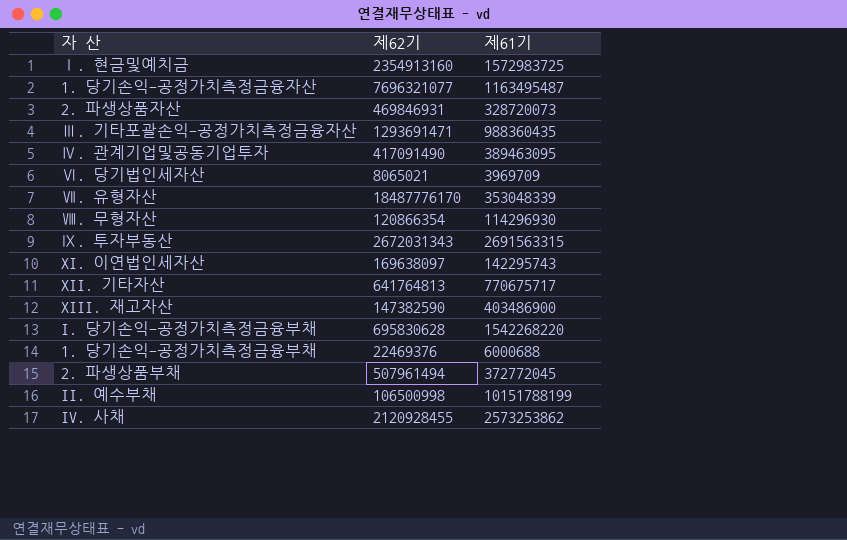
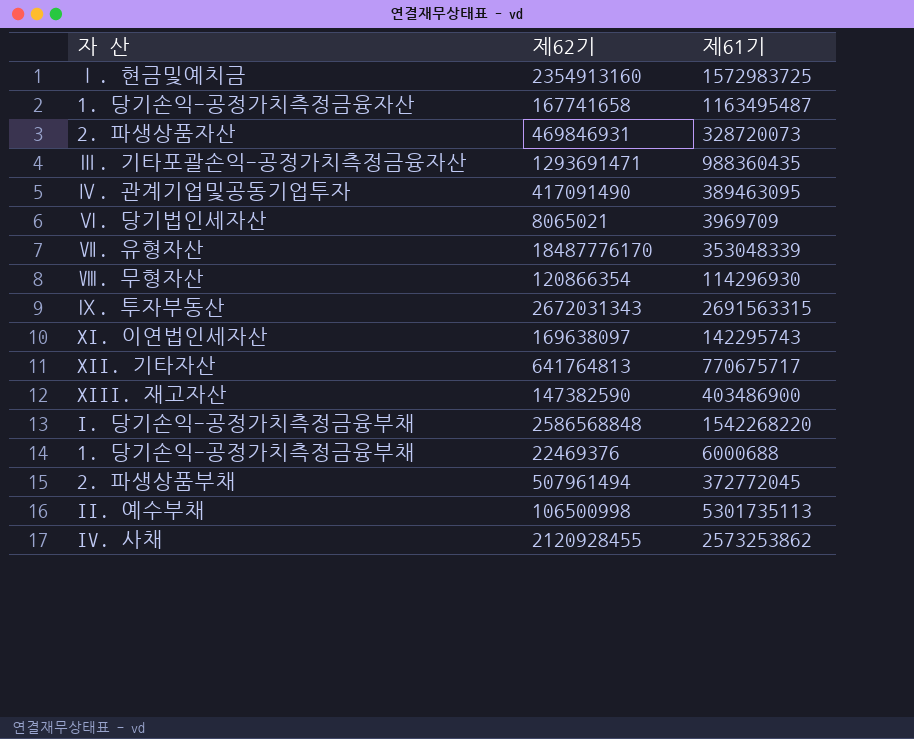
1. 당기손익-공정가치측정금융자산 | 제62기: 7696321077 -> 167741658
I. 당기손익-공정가치측정금융부채 | 제62기: 695830628 -> 2586568848
II. 예수부채 | 제61기: 10151788199 -> 5301735113

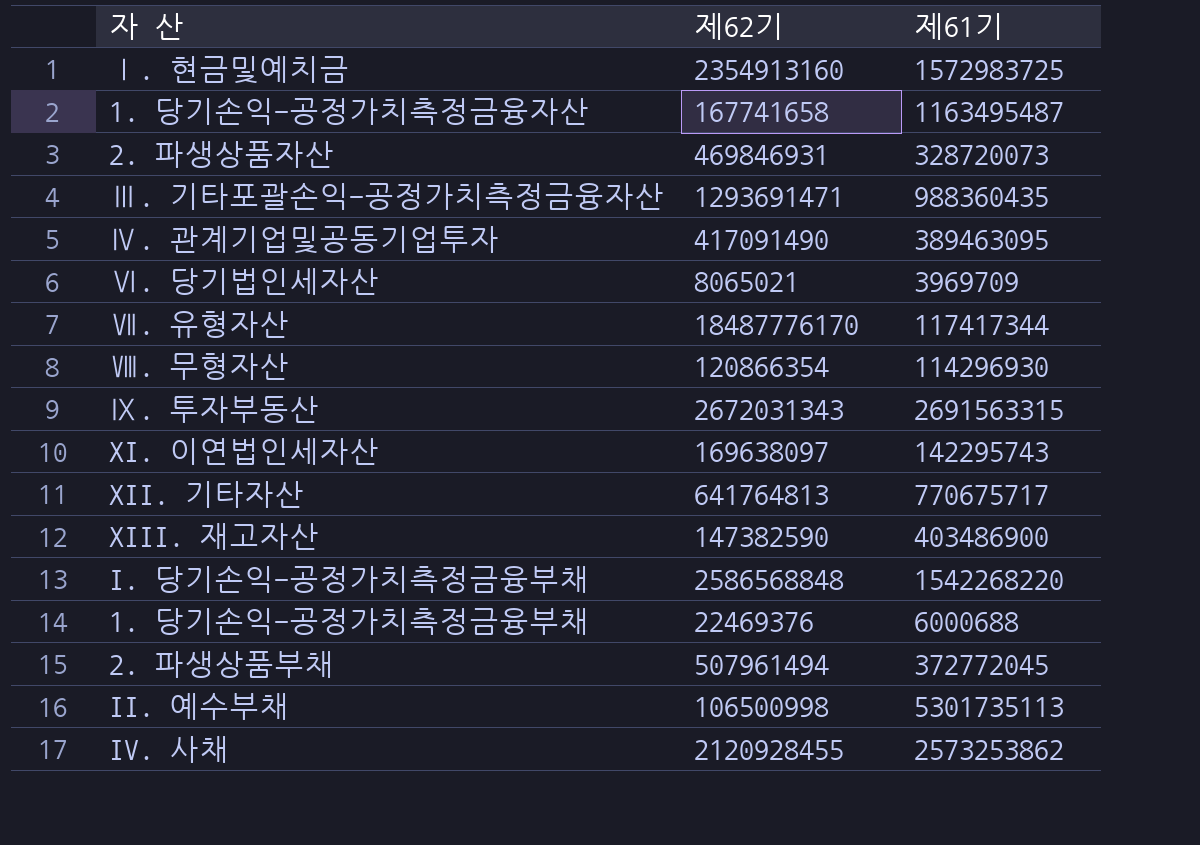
Ⅶ. 유형자산 | 제61기: 353048339 -> 117417344

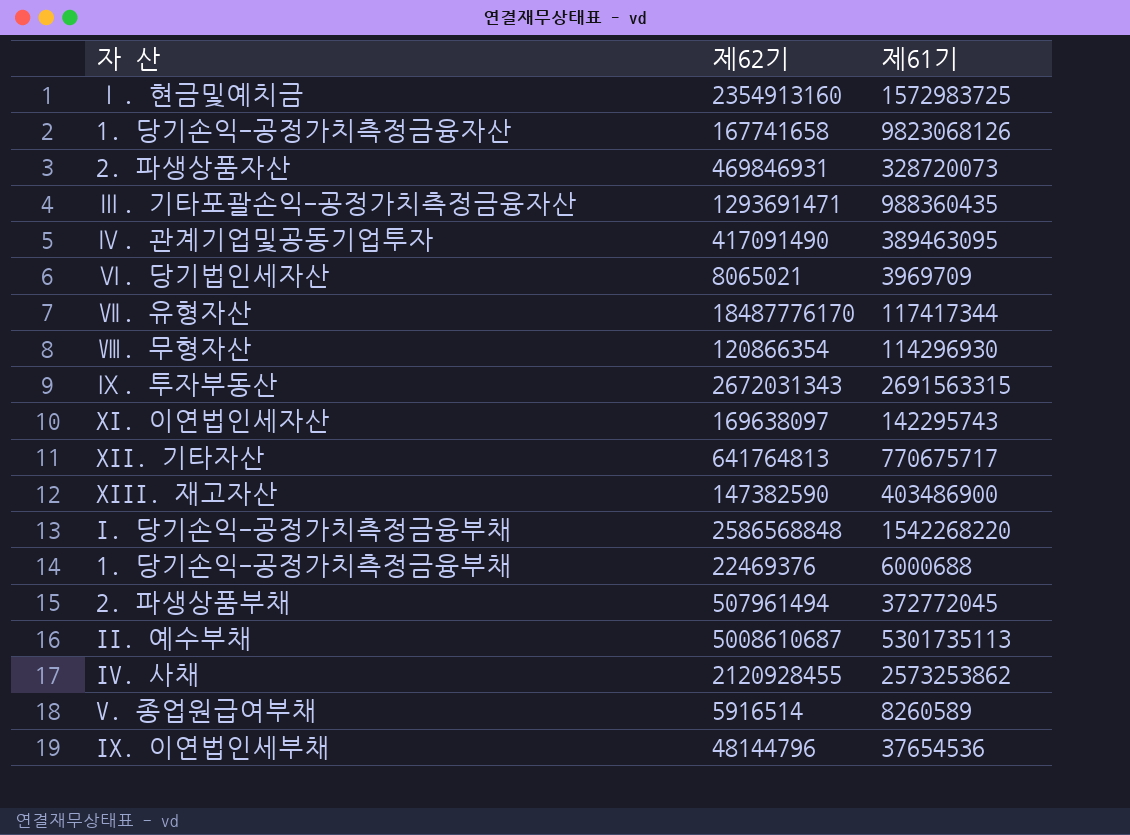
1. 당기손익-공정가치측정금융자산 | 제61기: 1163495487 -> 9823068126
II. 예수부채 | 제62기: 106500998 -> 5008610687
row V. 종업원급여부채: none -> 5916514 | 8260589
row IX. 이연법인세부채: none -> 48144796 | 37654536

